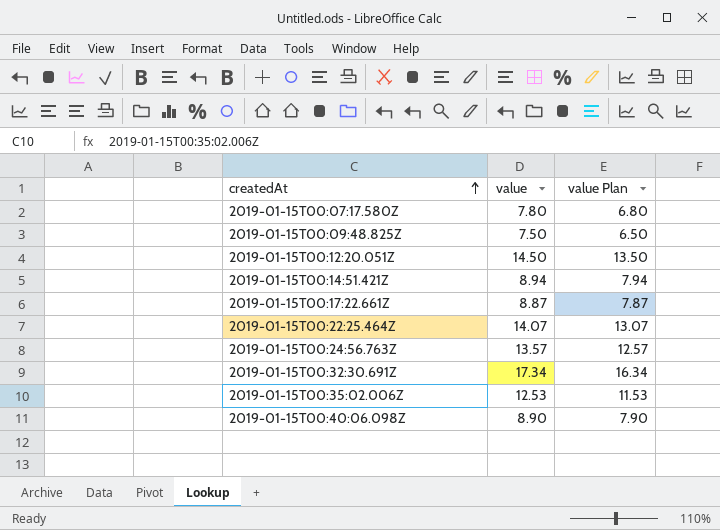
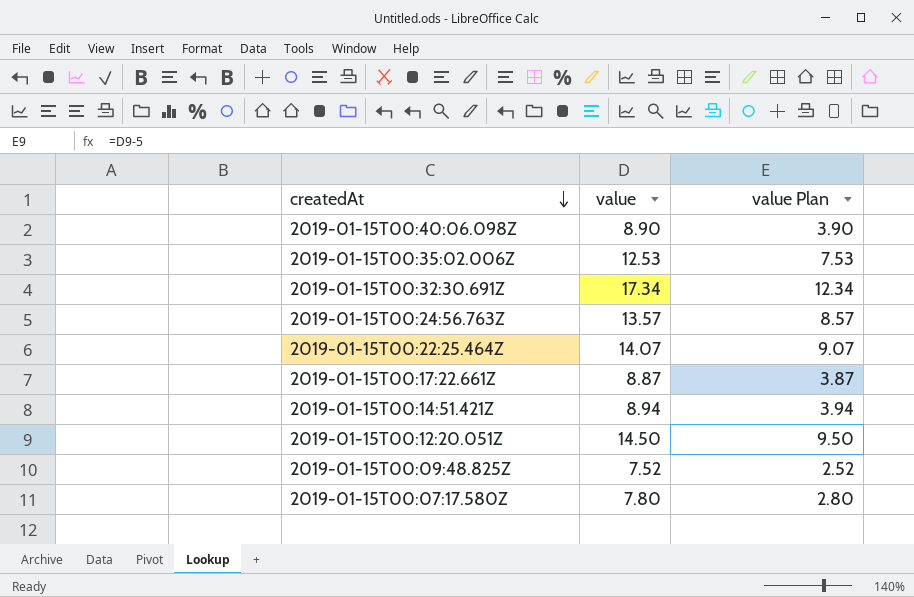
row order: createdAt ascending -> createdAt descending
column value Plan | formula: [value] - 1 -> [value] - 5
2019-01-15T00:09:48.825Z | value: 7.50 -> 7.52

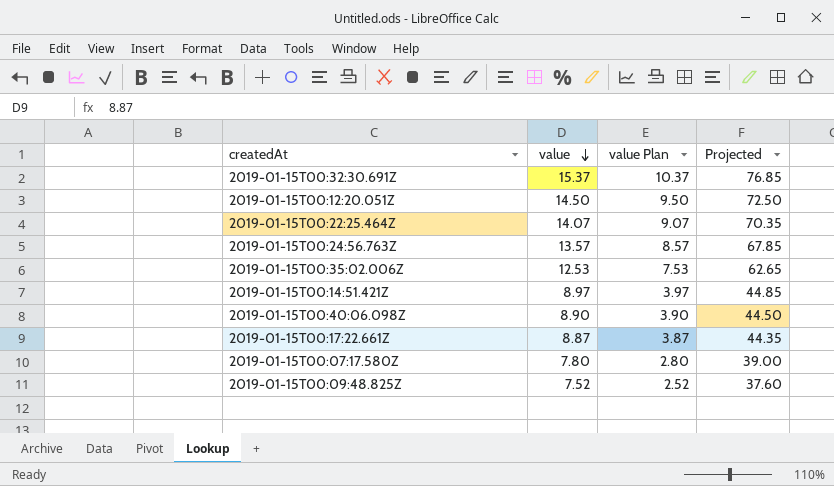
row order: createdAt descending -> value descending
column Projected | formula: none -> [value] * 5
2019-01-15T00:32:30.691Z | value: 17.34 -> 15.37
2019-01-15T00:32:30.691Z | value Plan: 12.34 -> 10.37
2019-01-15T00:14:51.421Z | value: 8.94 -> 8.97
2019-01-15T00:14:51.421Z | value Plan: 3.94 -> 3.97

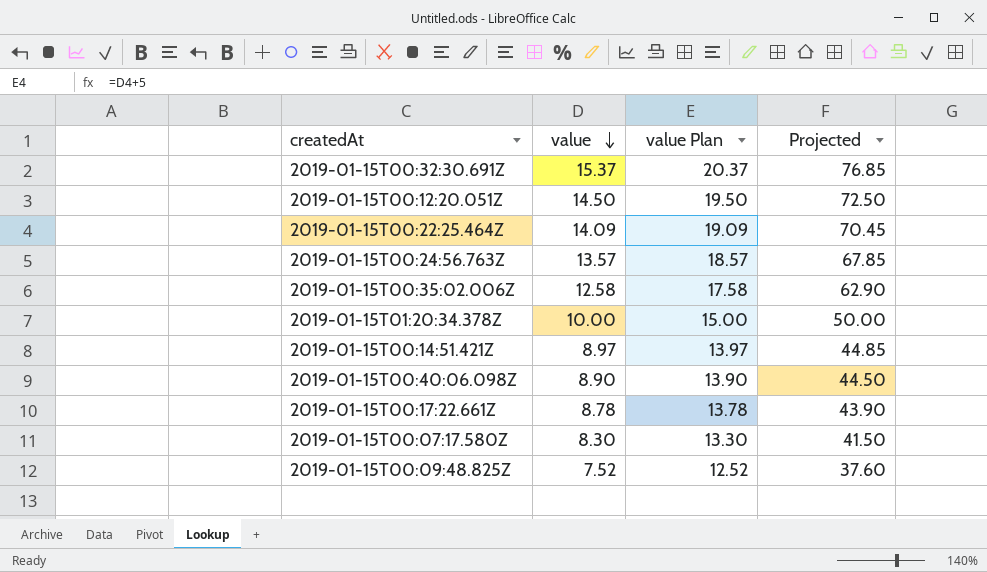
column value Plan | formula: [value] - 5 -> [value] + 5
2019-01-15T00:22:25.464Z | value: 14.07 -> 14.09
2019-01-15T00:22:25.464Z | Projected: 70.35 -> 70.45
2019-01-15T00:35:02.006Z | value: 12.53 -> 12.58
2019-01-15T00:35:02.006Z | Projected: 62.65 -> 62.90
row 2019-01-15T01:20:34.378Z: none -> 10.00 | 15.00 | 50.00
2019-01-15T00:17:22.661Z | value: 8.87 -> 8.78
2019-01-15T00:17:22.661Z | Projected: 44.35 -> 43.90
2019-01-15T00:07:17.580Z | value: 7.80 -> 8.30
2019-01-15T00:07:17.580Z | Projected: 39.00 -> 41.50

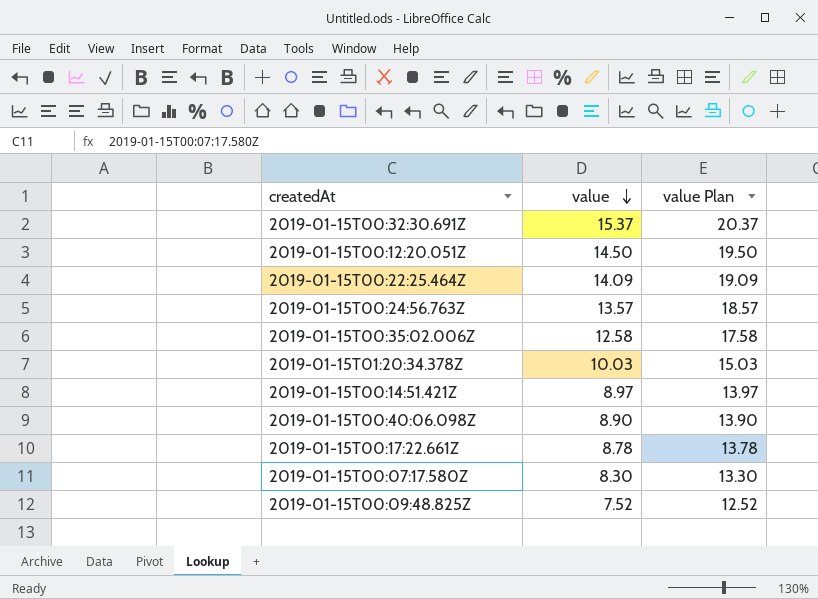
column Projected | formula: [value] * 5 -> none
2019-01-15T01:20:34.378Z | value: 10.00 -> 10.03
2019-01-15T01:20:34.378Z | value Plan: 15.00 -> 15.03

